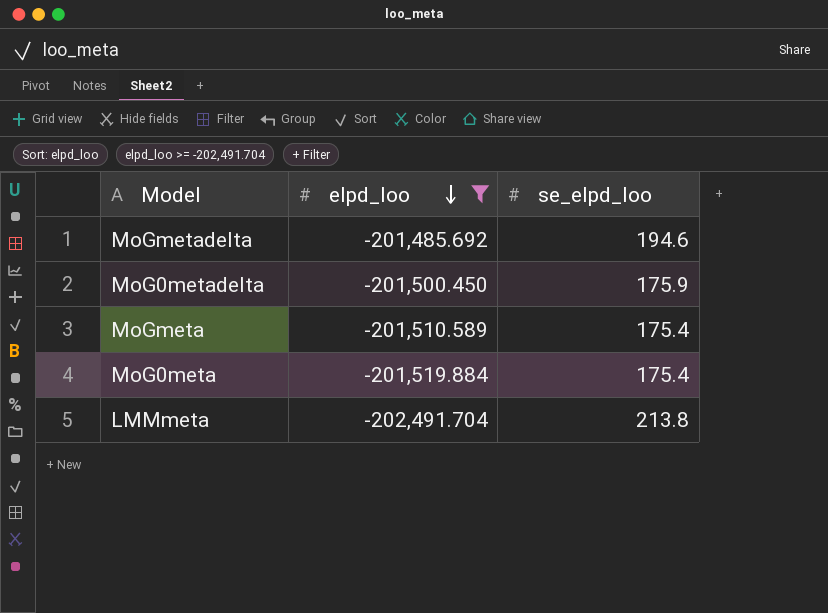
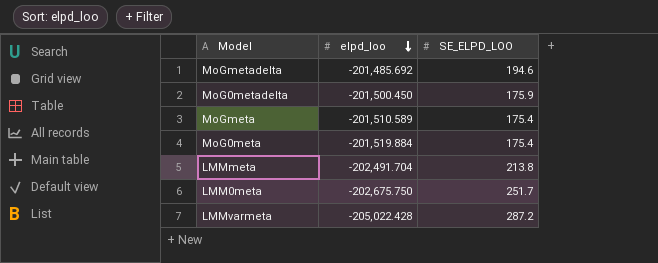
filter: elpd_loo >= -202,491.704 -> none
column name: se_elpd_loo -> SE_ELPD_LOO

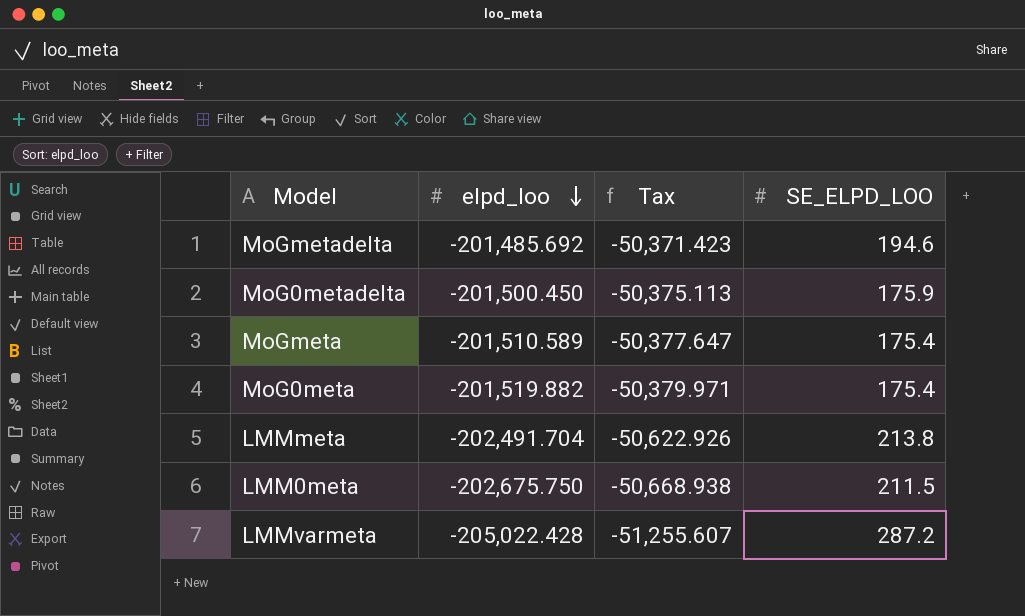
column Tax | formula: none -> [elpd_loo] * 0.25
MoG0meta | elpd_loo: -201,519.884 -> -201,519.882
LMM0meta | SE_ELPD_LOO: 251.7 -> 211.5

